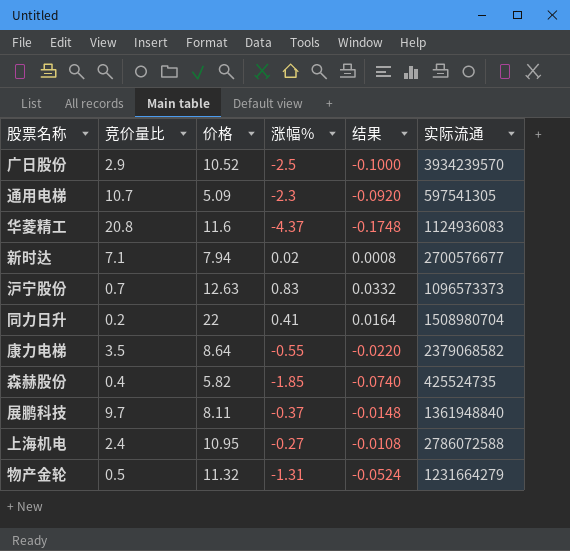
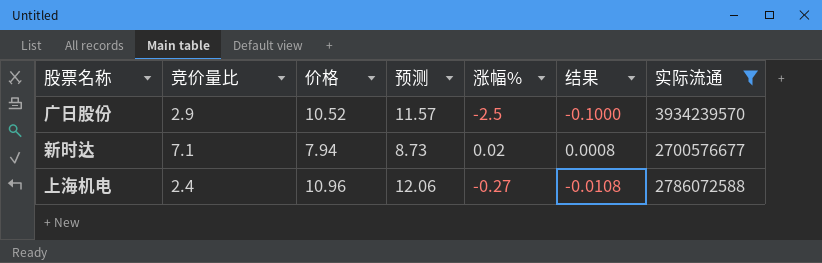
filter: none -> 实际流通 >= 2700576677
column 预测 | formula: none -> [价格] * 1.1
上海机电 | 价格: 10.95 -> 10.96

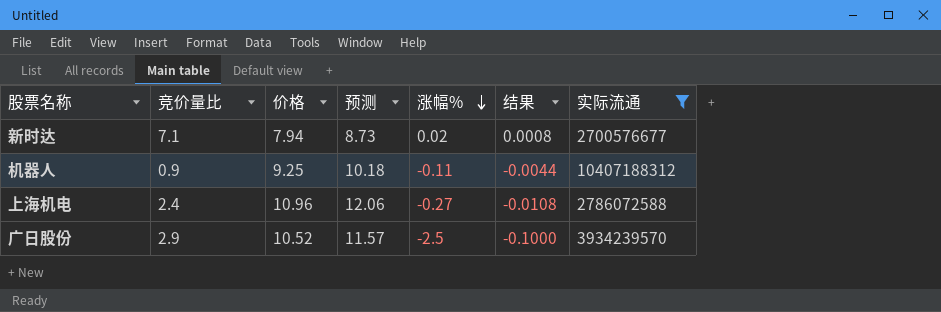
row order: none -> 涨幅% descending
row 机器人: none -> 0.9 | 9.25 | 10.18 | -0.11 | -0.0044 | 10407188312

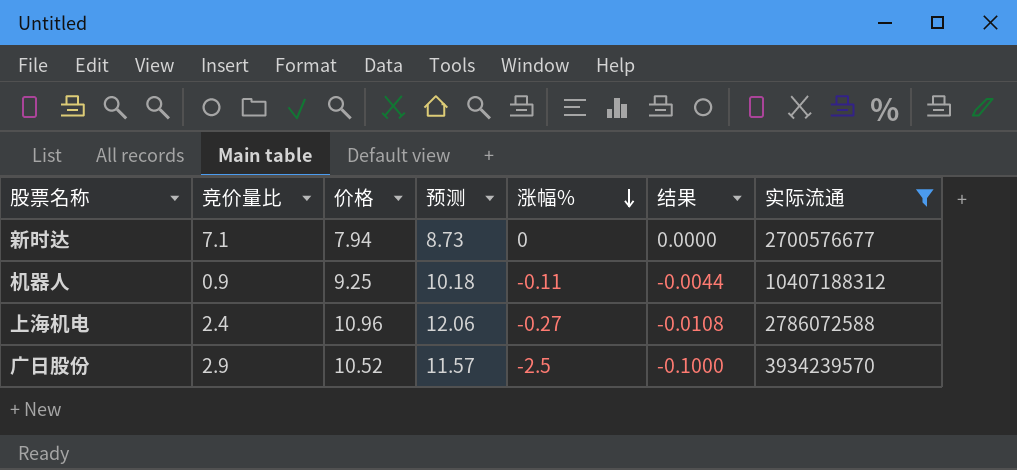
新时达 | 涨幅%: 0.02 -> 0
新时达 | 结果: 0.0008 -> 0.0000

